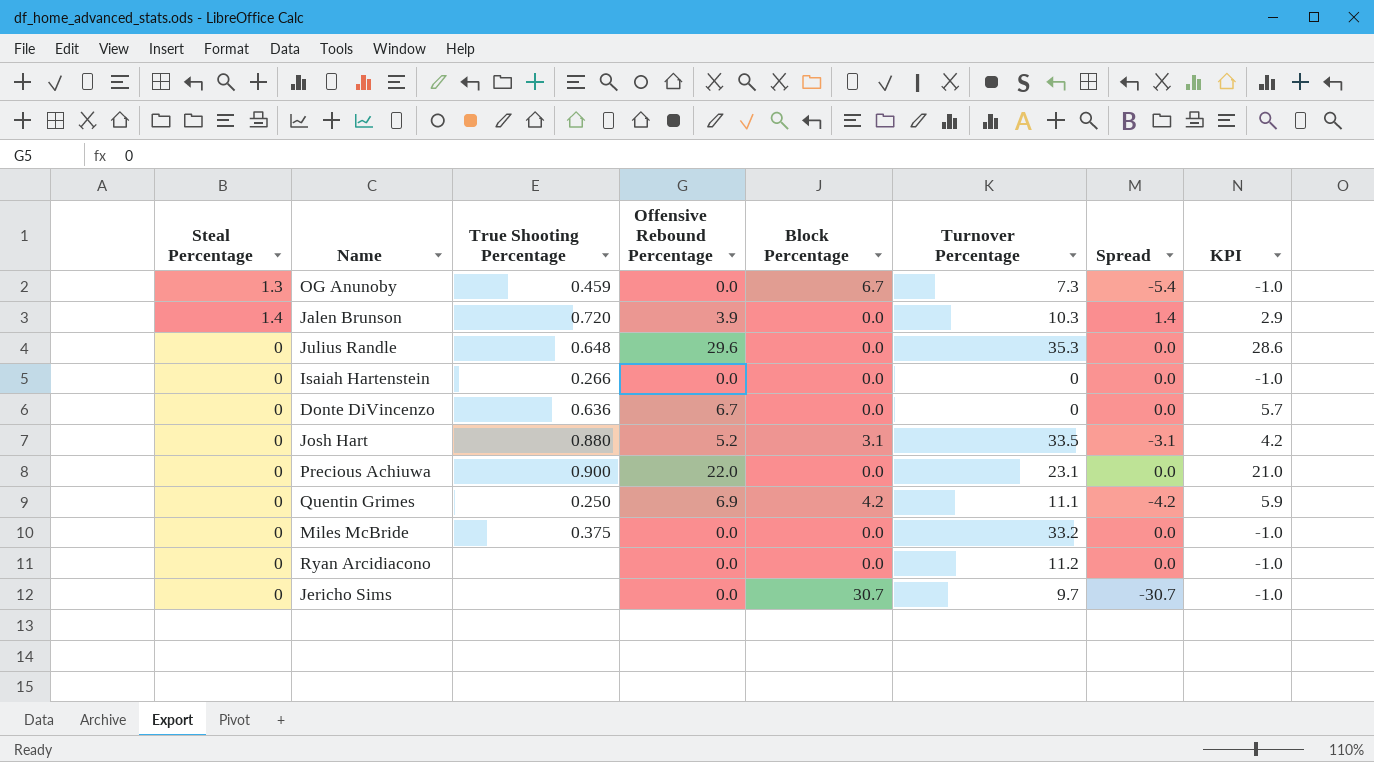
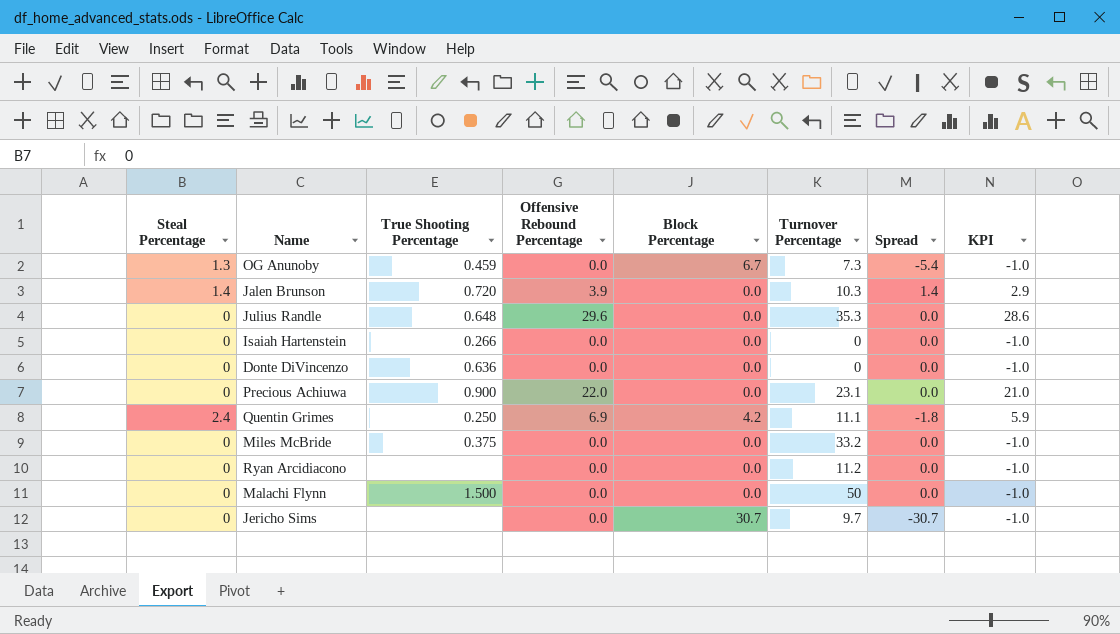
row Josh Hart: 0 | 0.880 | 5.2 | 3.1 | 33.5 | -3.1 | 4.2 -> none
Donte DiVincenzo | Offensive Rebound Percentage: 6.7 -> 0.0
Donte DiVincenzo | KPI: 5.7 -> -1.0
Quentin Grimes | Steal Percentage: 0 -> 2.4
Quentin Grimes | Spread: -4.2 -> -1.8
row Malachi Flynn: none -> 0 | 1.500 | 0.0 | 0.0 | 50 | 0.0 | -1.0

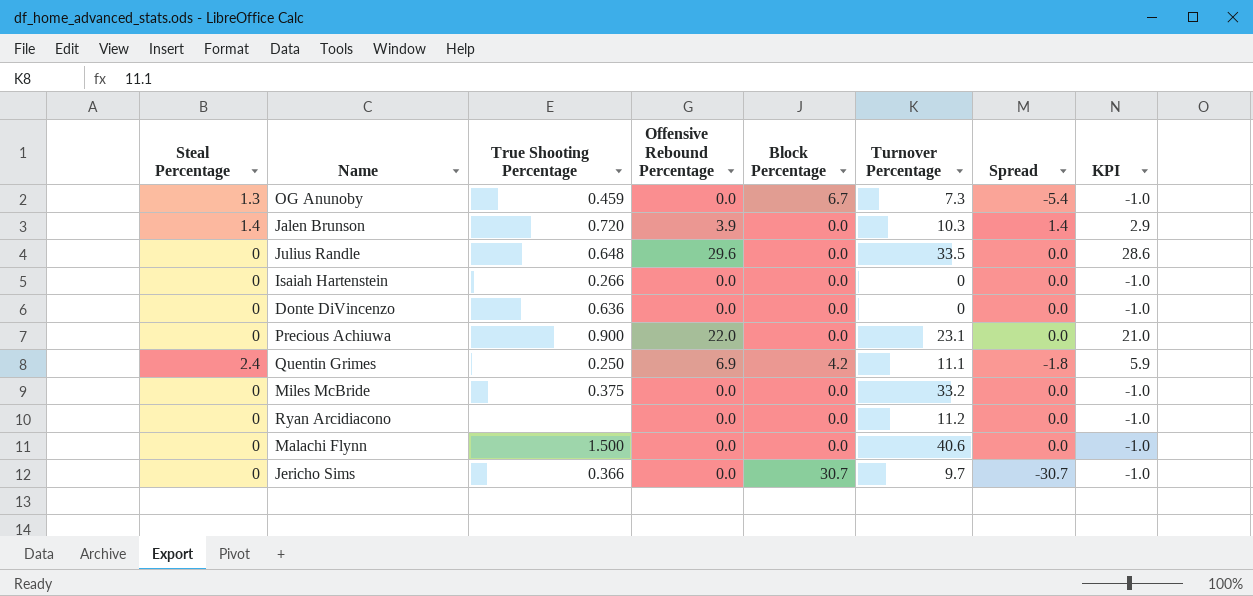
Julius Randle | Turnover Percentage: 35.3 -> 33.5
Malachi Flynn | Turnover Percentage: 50 -> 40.6
Jericho Sims | True Shooting Percentage: none -> 0.366

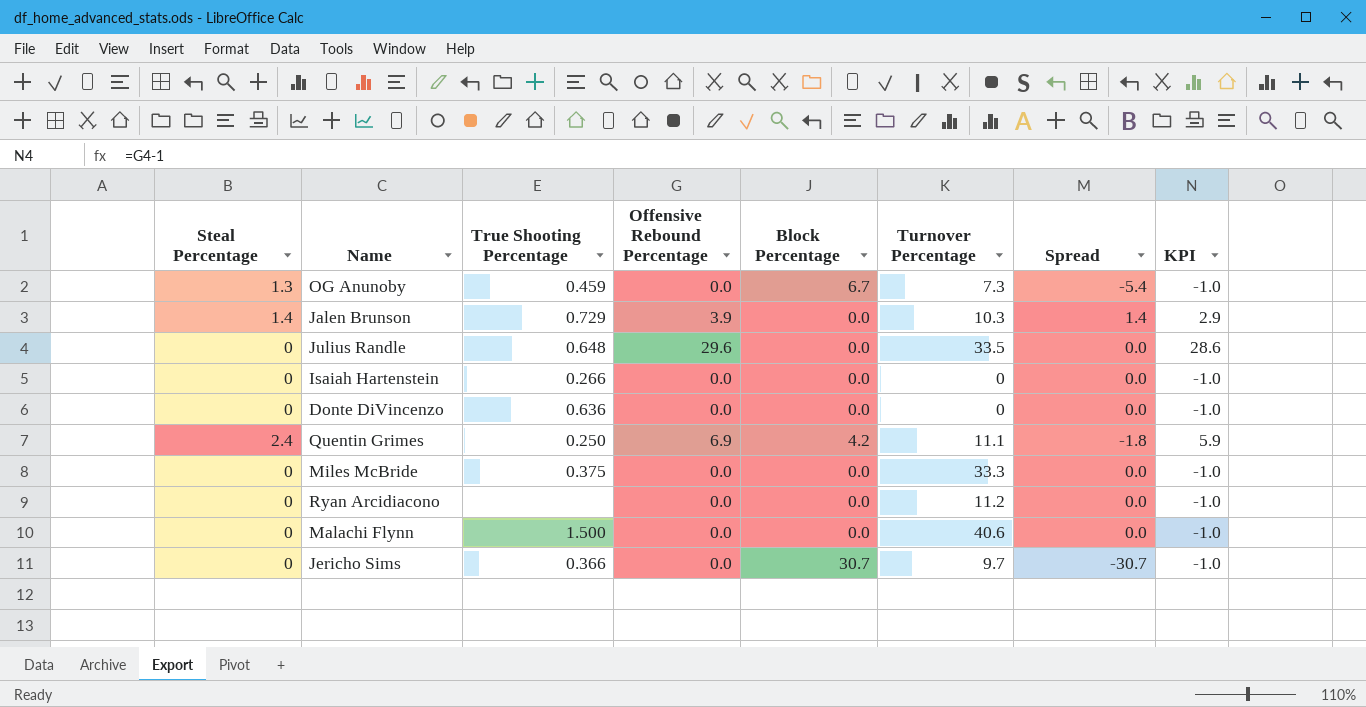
row Precious Achiuwa: 0 | 0.900 | 22.0 | 0.0 | 23.1 | 0.0 | 21.0 -> none
Jalen Brunson | True Shooting Percentage: 0.720 -> 0.729
Miles McBride | Turnover Percentage: 33.2 -> 33.3

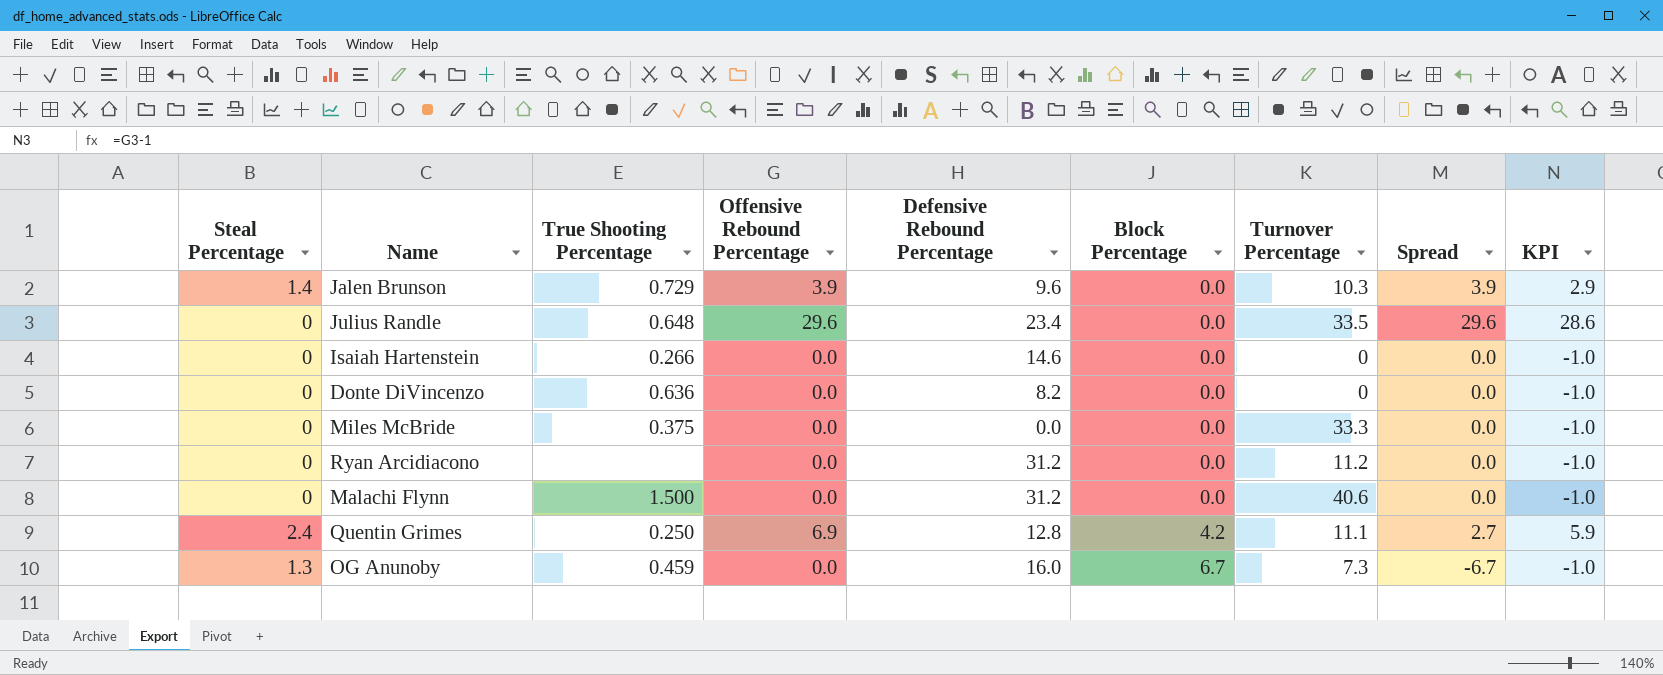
row order: none -> Block Percentage ascending
column Defensive Rebound Percentage | position: none -> 5
column Spread | formula: [Steal Percentage] - [Block Percentage] -> [Offensive Rebound Percentage] - [Block Percentage]
row Jericho Sims: 0 | 0.366 | 0.0 | 30.7 | 9.7 | -30.7 | -1.0 -> none

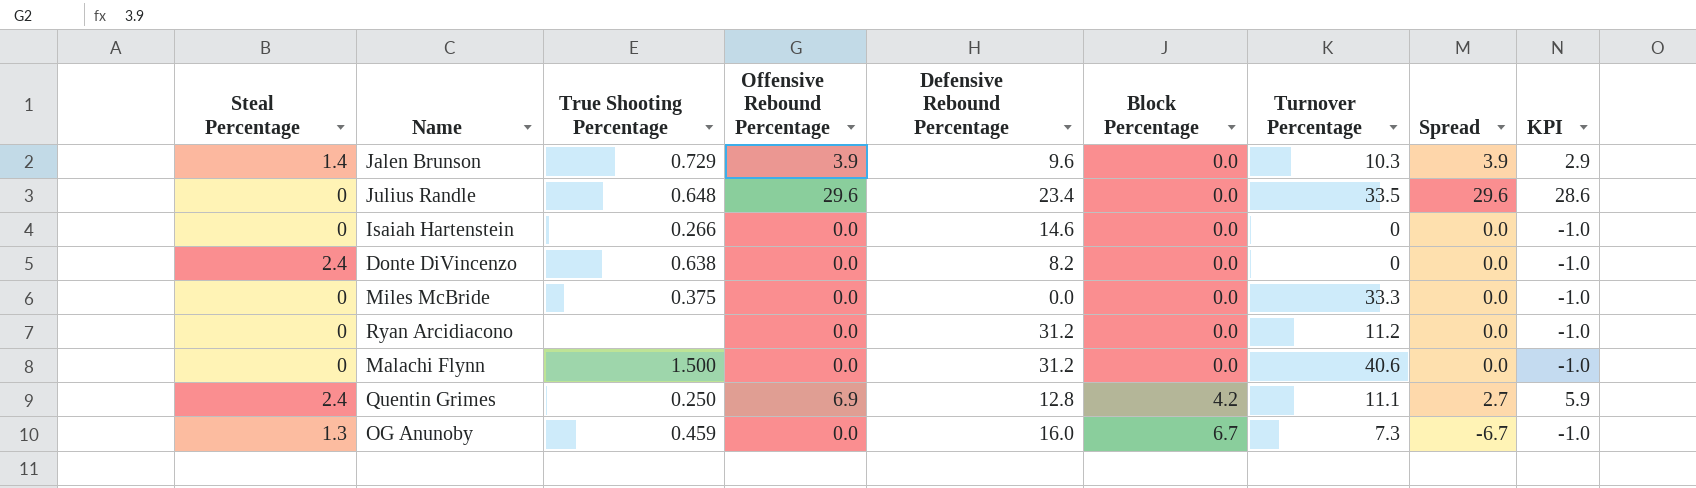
Donte DiVincenzo | Steal Percentage: 0 -> 2.4
Donte DiVincenzo | True Shooting Percentage: 0.636 -> 0.638

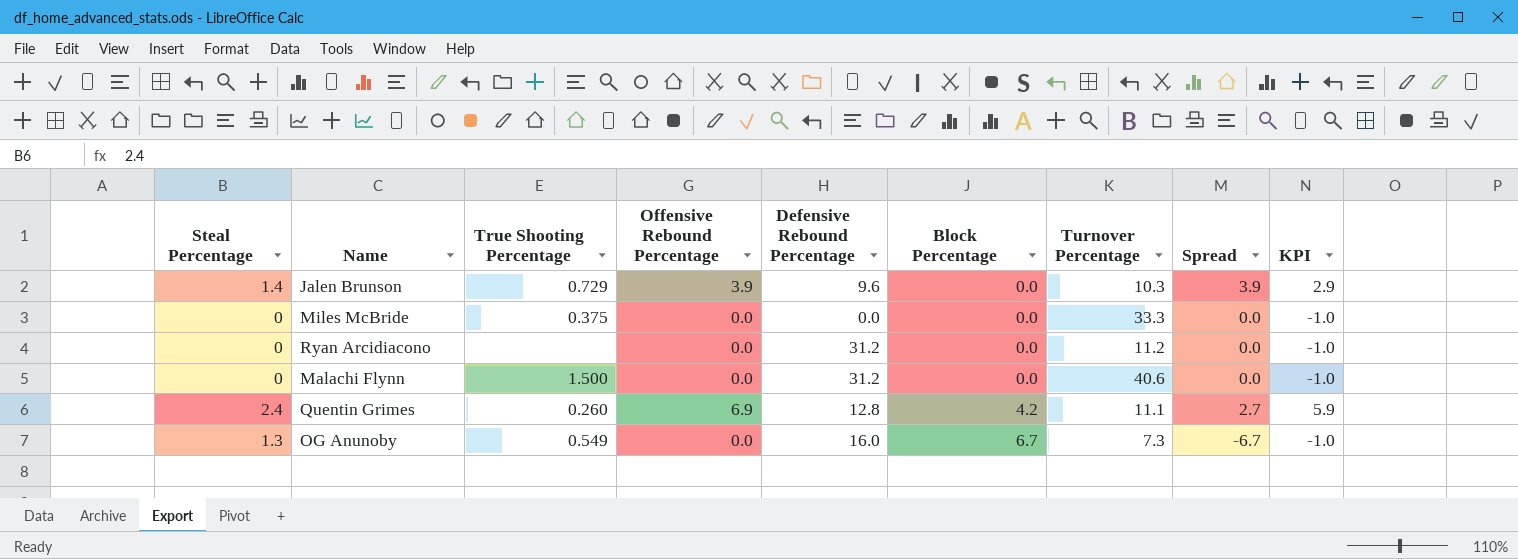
row Julius Randle: 0 | 0.648 | 29.6 | 23.4 | 0.0 | 33.5 | 29.6 | 28.6 -> none
row Isaiah Hartenstein: 0 | 0.266 | 0.0 | 14.6 | 0.0 | 0 | 0.0 | -1.0 -> none
row Donte DiVincenzo: 2.4 | 0.638 | 0.0 | 8.2 | 0.0 | 0 | 0.0 | -1.0 -> none
Quentin Grimes | True Shooting Percentage: 0.250 -> 0.260
OG Anunoby | True Shooting Percentage: 0.459 -> 0.549

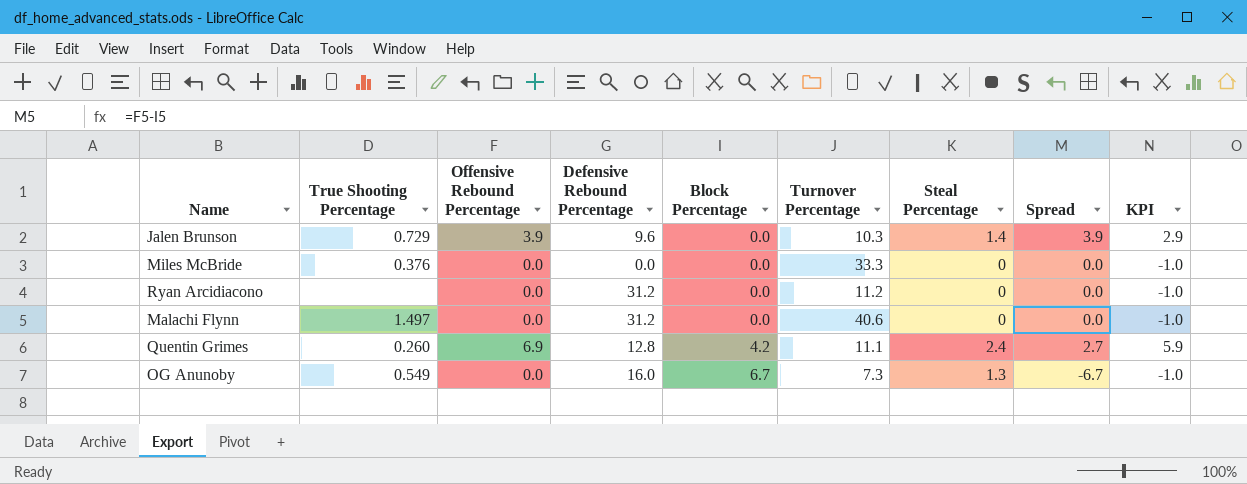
column Steal Percentage | position: 1 -> 7
Miles McBride | True Shooting Percentage: 0.375 -> 0.376
Malachi Flynn | True Shooting Percentage: 1.500 -> 1.497

